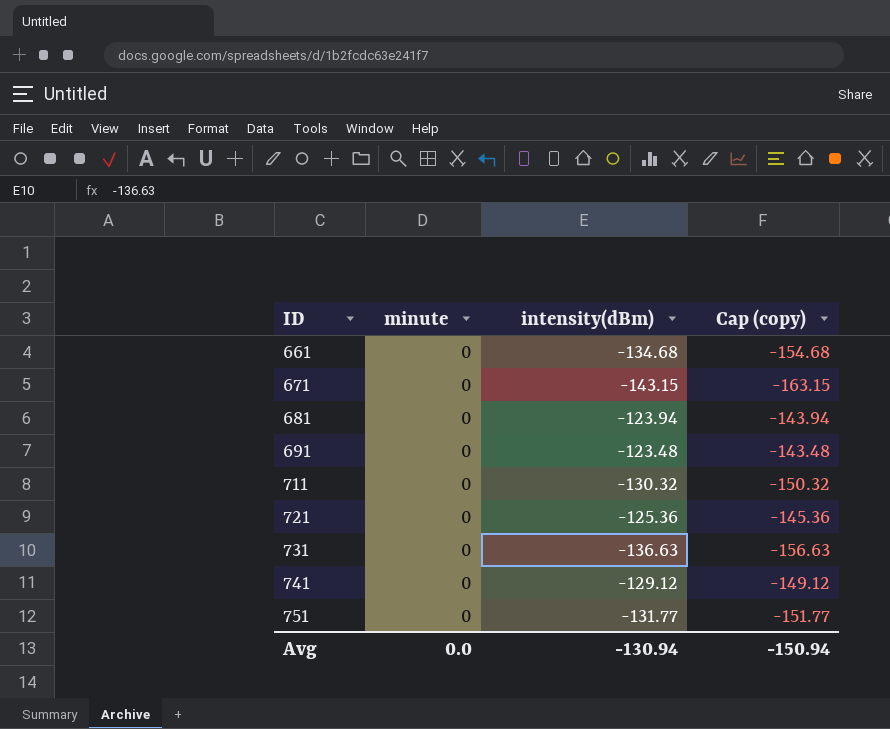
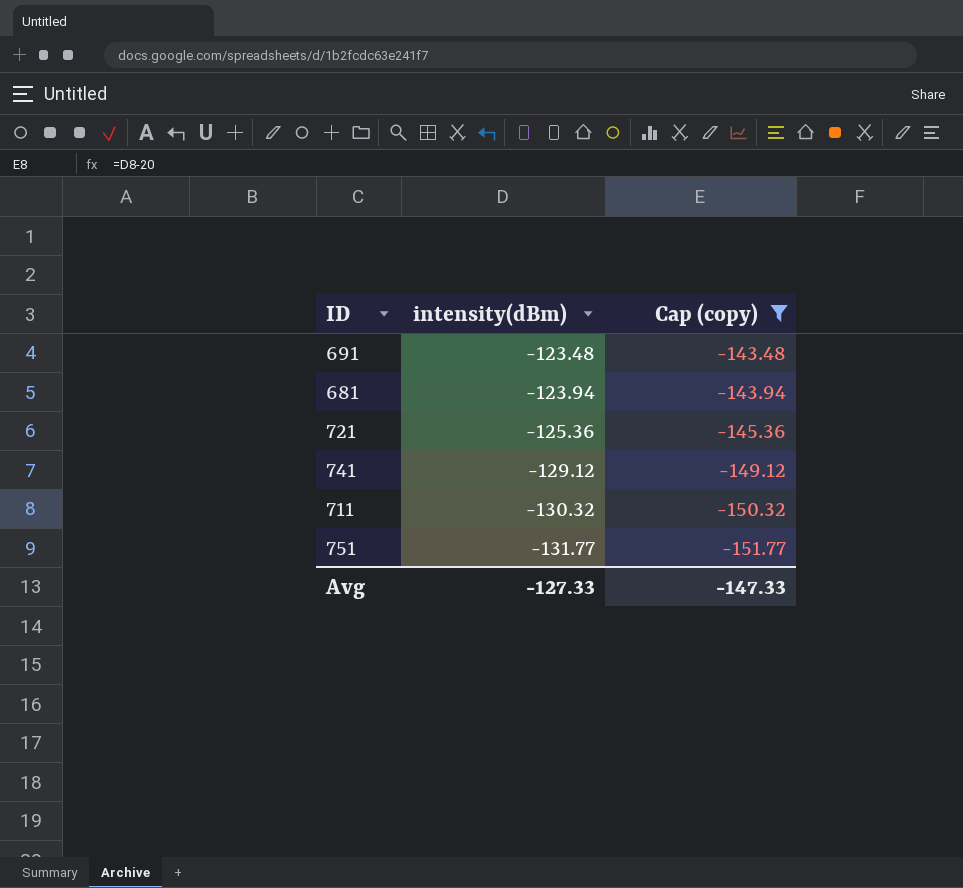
filter: none -> Cap (copy) >= -151.77
row order: ID ascending -> intensity(dBm) descending
column minute | position: 2 -> none
Avg | intensity(dBm): -130.94 -> -127.33
Avg | Cap (copy): -150.94 -> -147.33

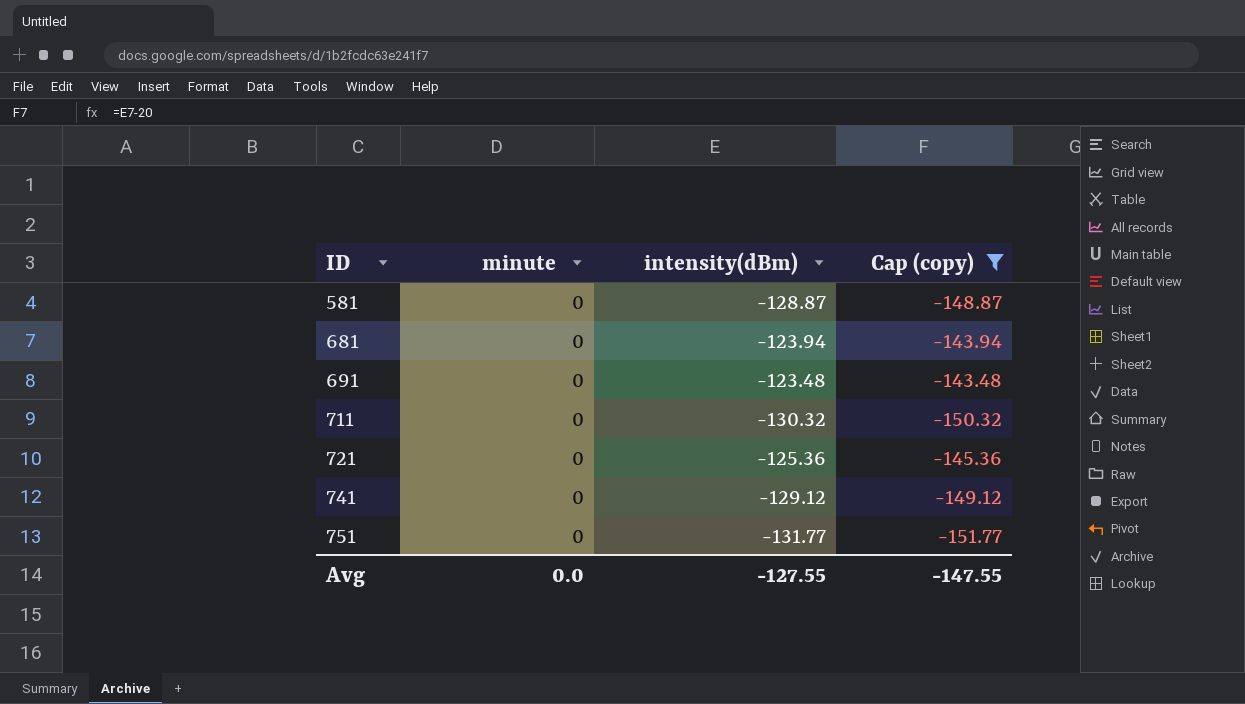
row order: intensity(dBm) descending -> ID ascending
column minute | position: none -> 2
row 581: none -> 0 | -128.87 | -148.87
Avg | intensity(dBm): -127.33 -> -127.55
Avg | Cap (copy): -147.33 -> -147.55

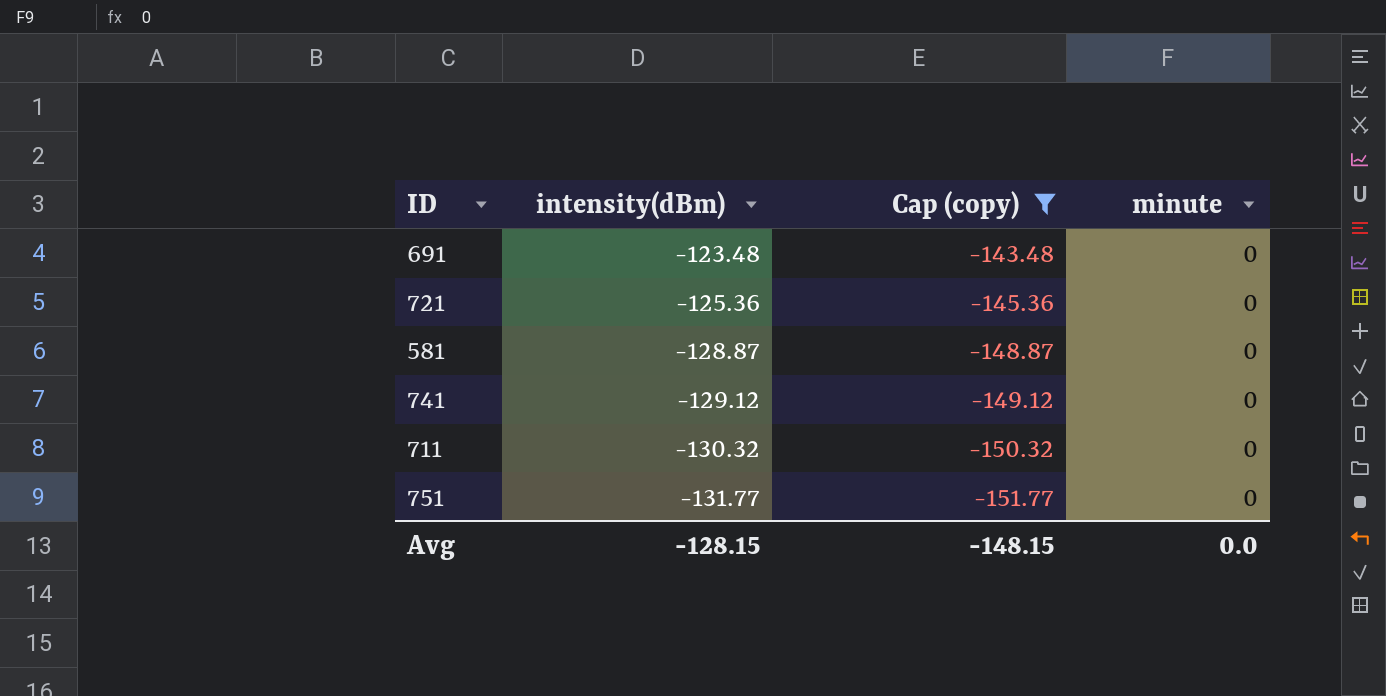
row order: ID ascending -> intensity(dBm) descending
column minute | position: 2 -> 4
row 681: 0 | -123.94 | -143.94 -> none
Avg | intensity(dBm): -127.55 -> -128.15
Avg | Cap (copy): -147.55 -> -148.15

